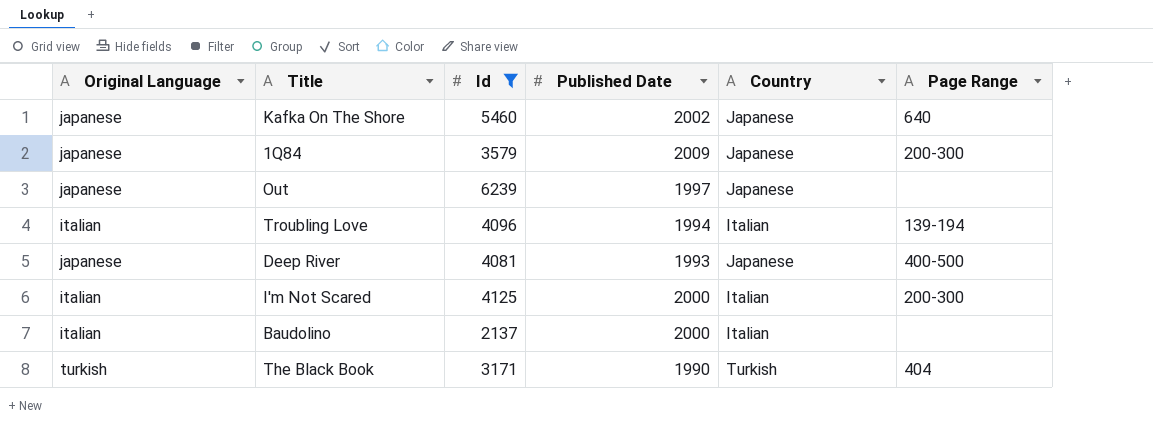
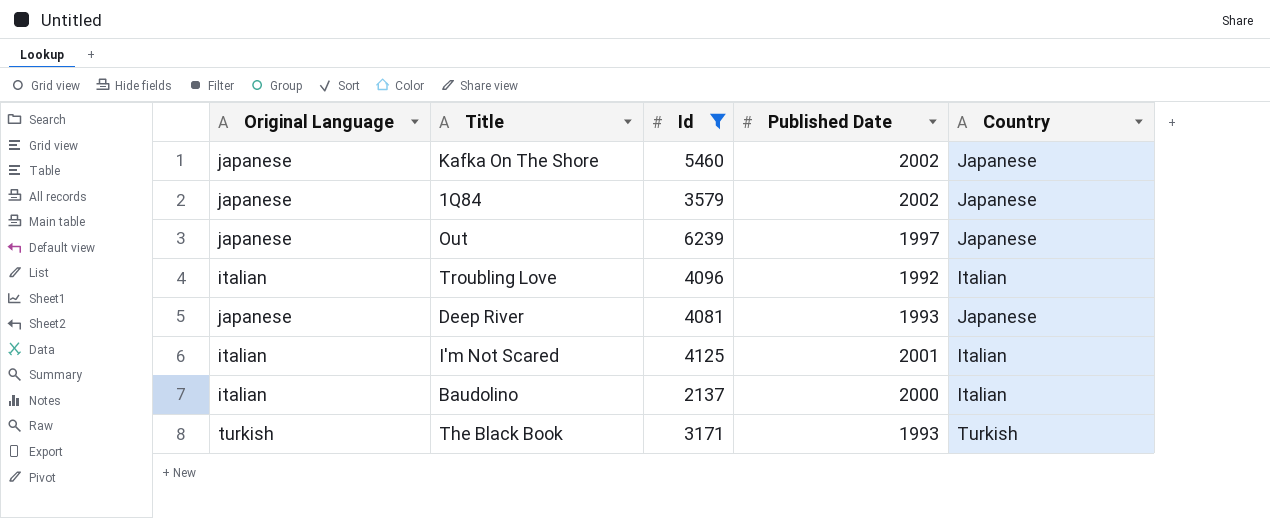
column Page Range | position: 6 -> none
1Q84 | Published Date: 2009 -> 2002
Troubling Love | Published Date: 1994 -> 1992
I'm Not Scared | Published Date: 2000 -> 2001
The Black Book | Published Date: 1990 -> 1993

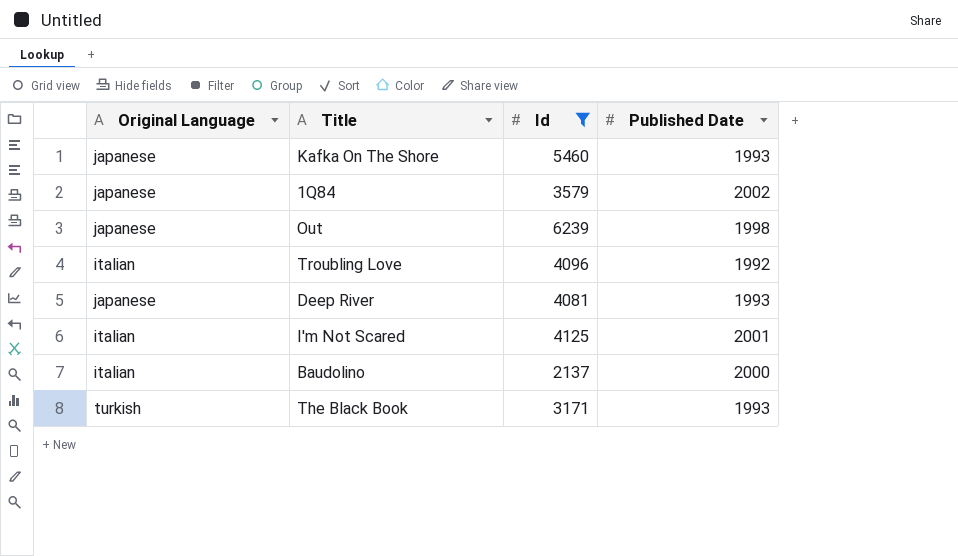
column Country | position: 5 -> none
Kafka On The Shore | Published Date: 2002 -> 1993
Out | Published Date: 1997 -> 1998

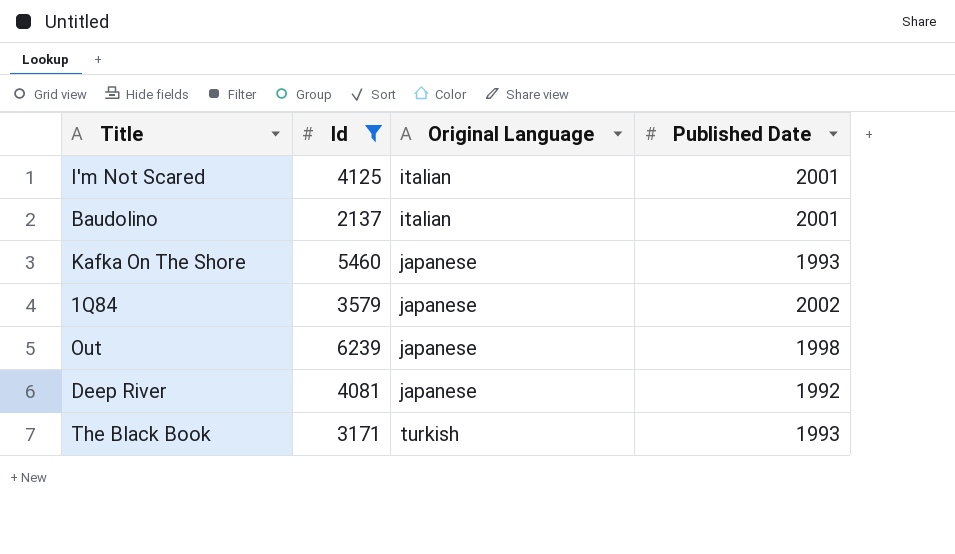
row order: none -> Original Language ascending
column Original Language | position: 1 -> 3
row Troubling Love: italian | 4096 | 1992 -> none
Baudolino | Published Date: 2000 -> 2001
Deep River | Published Date: 1993 -> 1992

